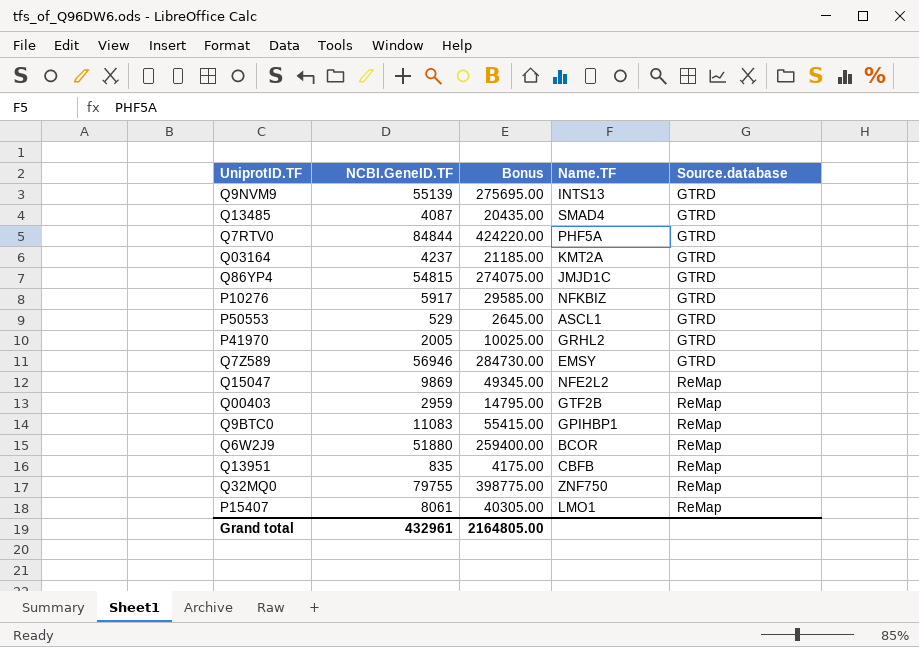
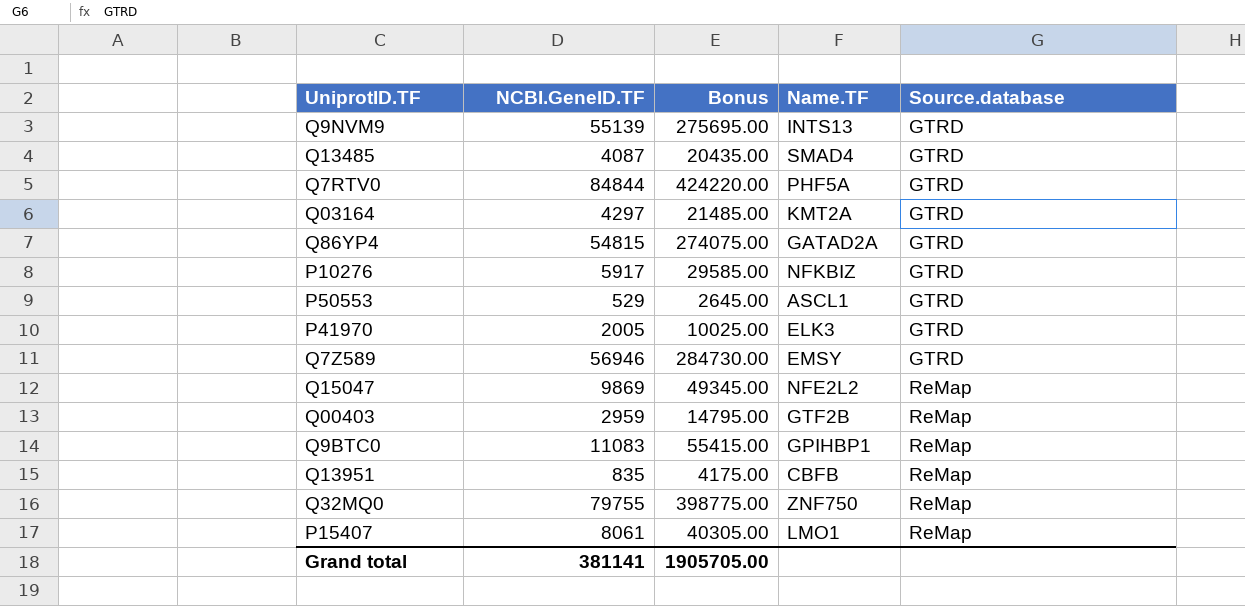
row Q6W2J9: 51880 | 259400.00 | BCOR | ReMap -> none
Q03164 | NCBI.GeneID.TF: 4237 -> 4297
Q03164 | Bonus: 21185.00 -> 21485.00
Q86YP4 | Name.TF: JMJD1C -> GATAD2A
P41970 | Name.TF: GRHL2 -> ELK3
Grand total | NCBI.GeneID.TF: 432961 -> 381141
Grand total | Bonus: 2164805.00 -> 1905705.00

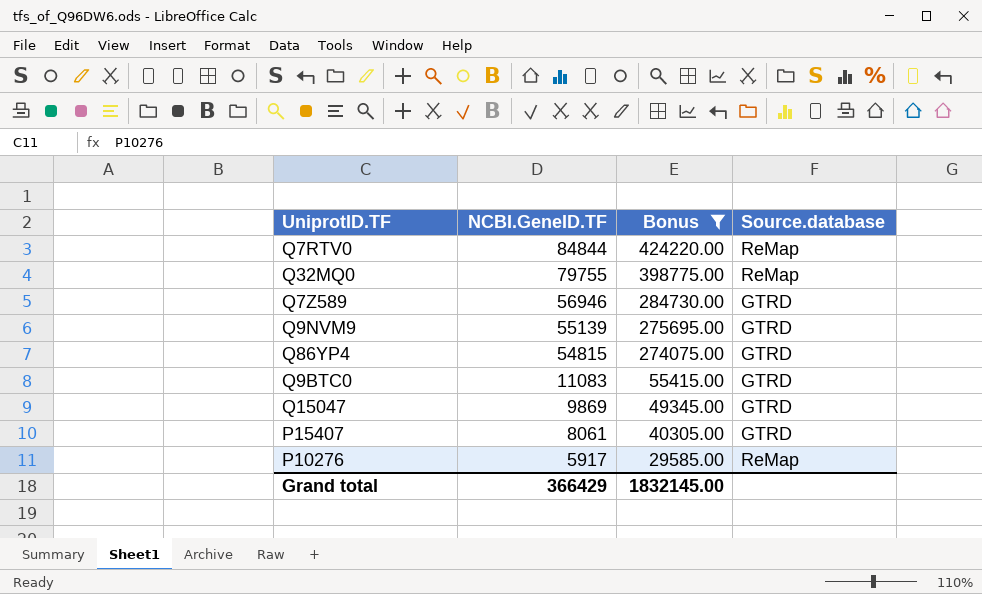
filter: none -> Bonus >= 29585.00
row order: Source.database ascending -> NCBI.GeneID.TF descending
column Name.TF | position: 4 -> none
Q7RTV0 | Source.database: GTRD -> ReMap
Q9BTC0 | Source.database: ReMap -> GTRD
Q15047 | Source.database: ReMap -> GTRD
P15407 | Source.database: ReMap -> GTRD
P10276 | Source.database: GTRD -> ReMap
Grand total | NCBI.GeneID.TF: 381141 -> 366429
Grand total | Bonus: 1905705.00 -> 1832145.00

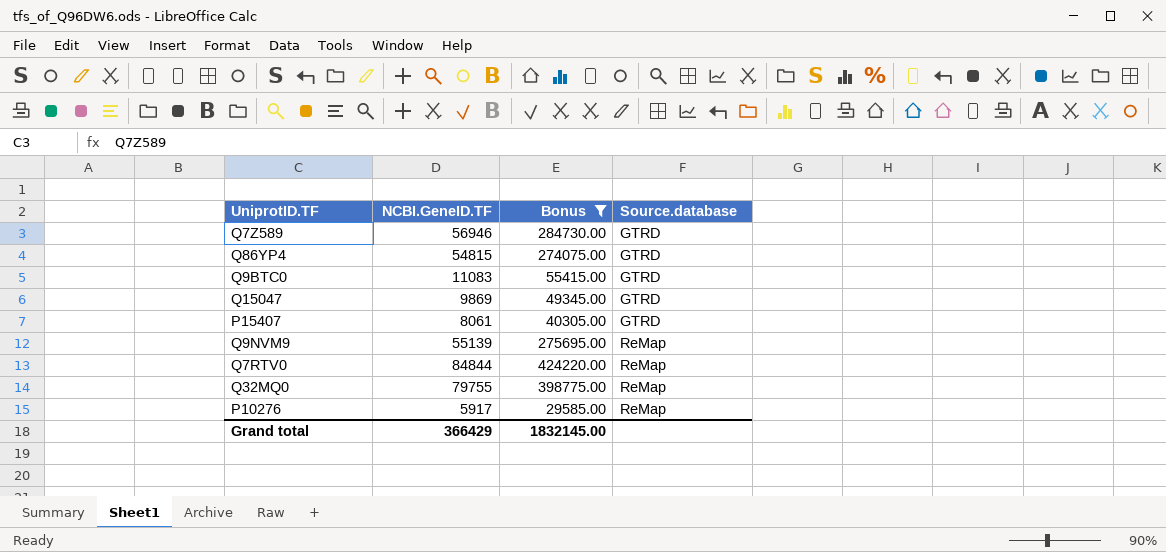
row order: NCBI.GeneID.TF descending -> Source.database ascending
Q9NVM9 | Source.database: GTRD -> ReMap

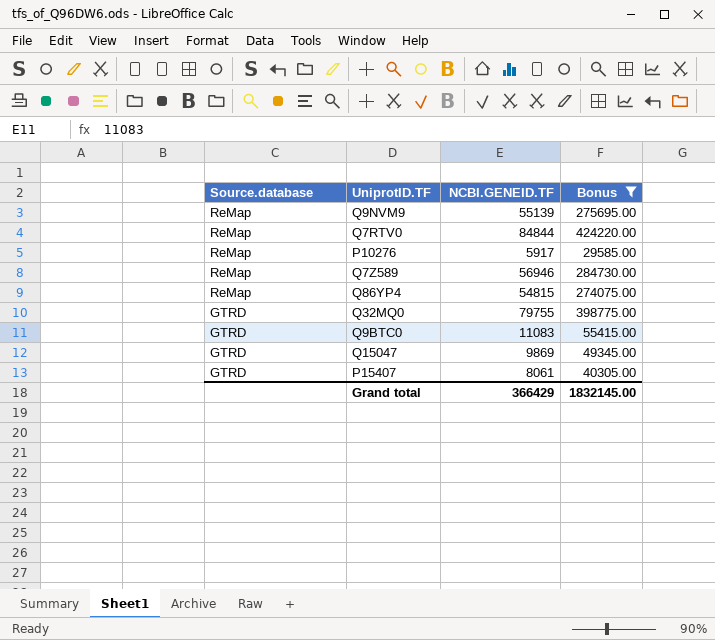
row order: Source.database ascending -> Source.database descending
column Source.database | position: 4 -> 1
column name: NCBI.GeneID.TF -> NCBI.GENEID.TF
Q7Z589 | Source.database: GTRD -> ReMap
Q86YP4 | Source.database: GTRD -> ReMap
Q32MQ0 | Source.database: ReMap -> GTRD

